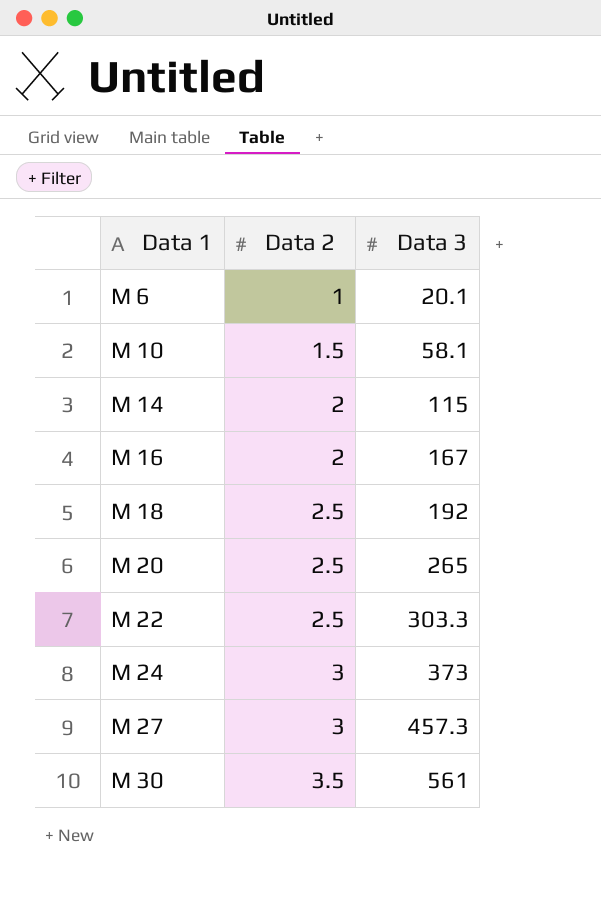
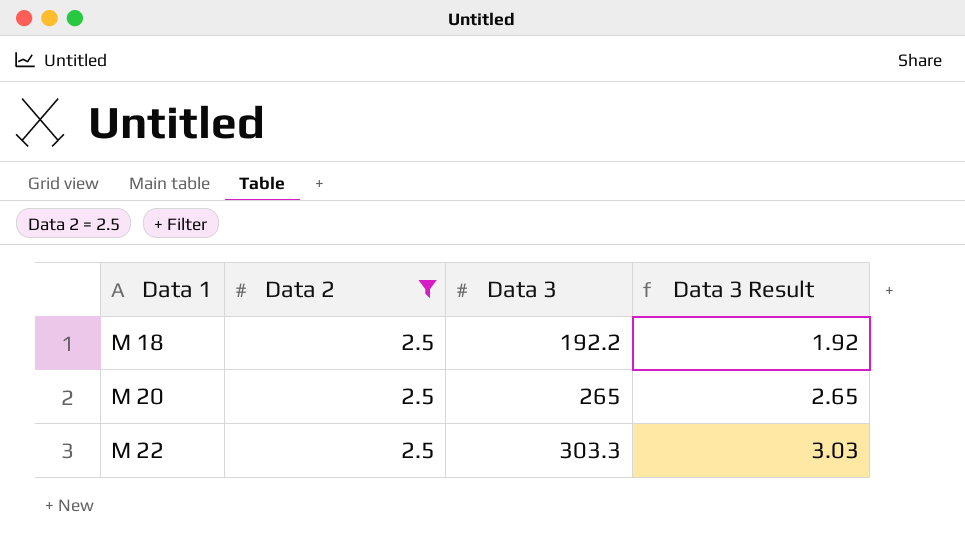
filter: none -> Data 2 = 2.5
column Data 3 Result | formula: none -> [Data 3] * 0.01
M 18 | Data 3: 192 -> 192.2

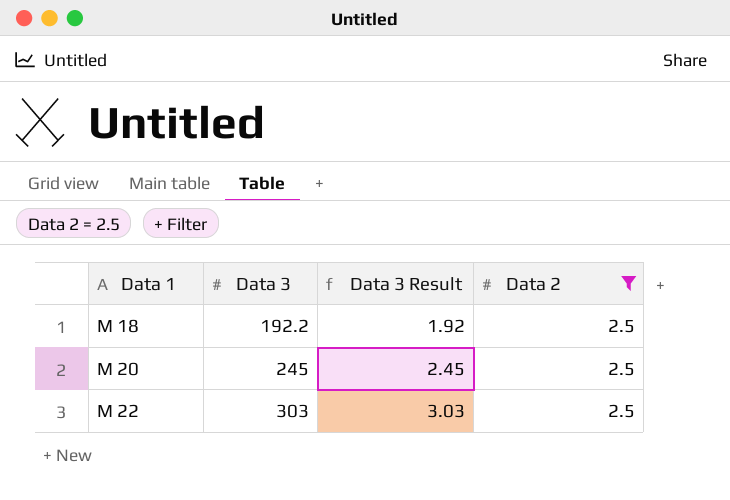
column Data 2 | position: 2 -> 4
M 20 | Data 3: 265 -> 245
M 20 | Data 3 Result: 2.65 -> 2.45
M 22 | Data 3: 303.3 -> 303

